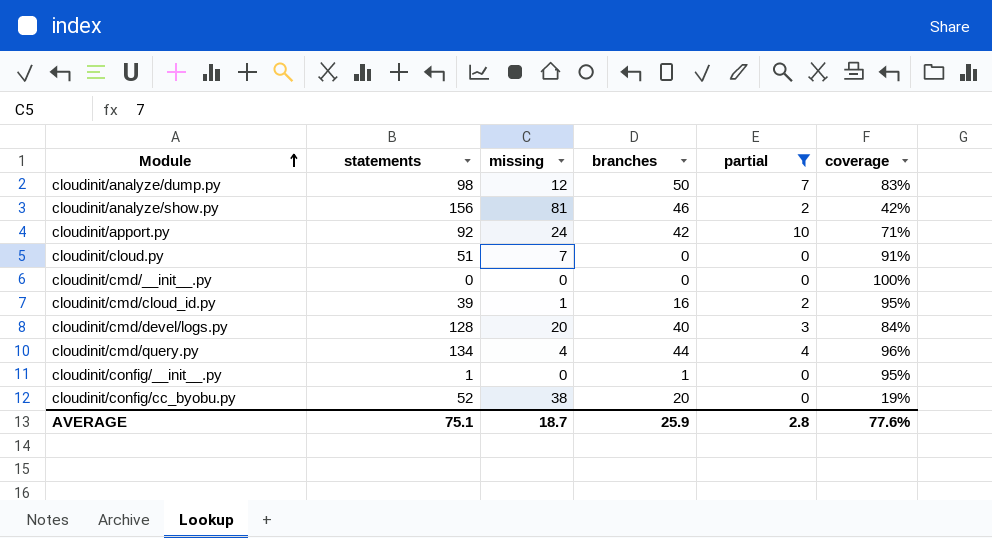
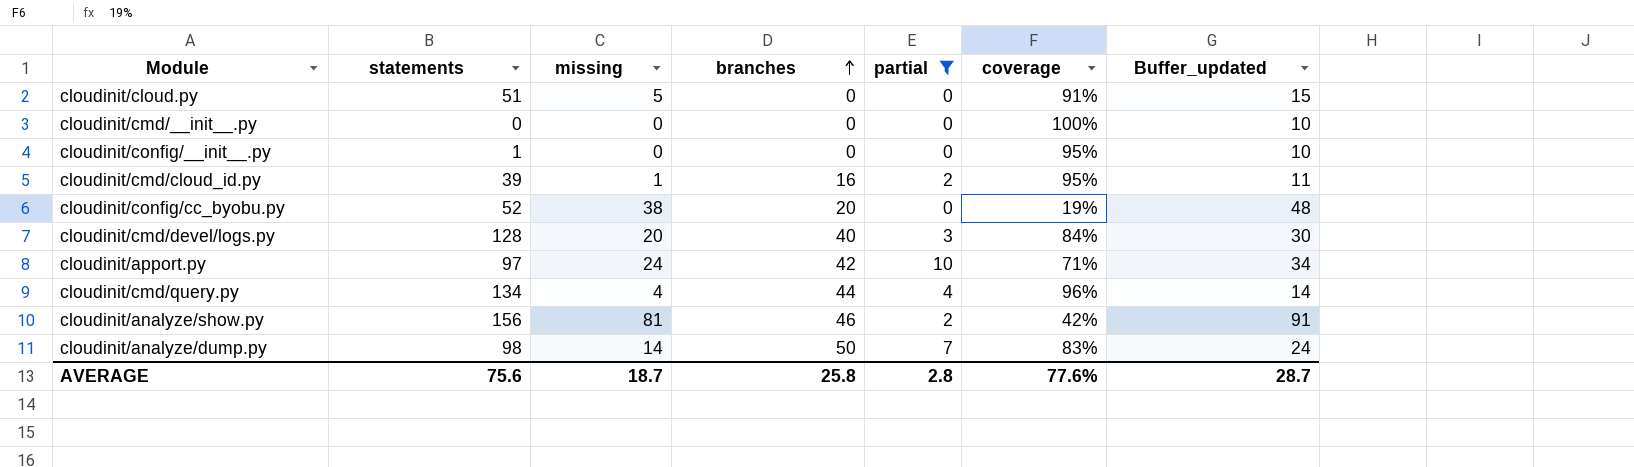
row order: Module ascending -> branches ascending
column Buffer_updated | formula: none -> [missing] + 10
cloudinit/cloud.py | missing: 7 -> 5
cloudinit/config/__init__.py | branches: 1 -> 0
cloudinit/apport.py | statements: 92 -> 97
cloudinit/analyze/dump.py | missing: 12 -> 14
AVERAGE | statements: 75.1 -> 75.6
AVERAGE | branches: 25.9 -> 25.8

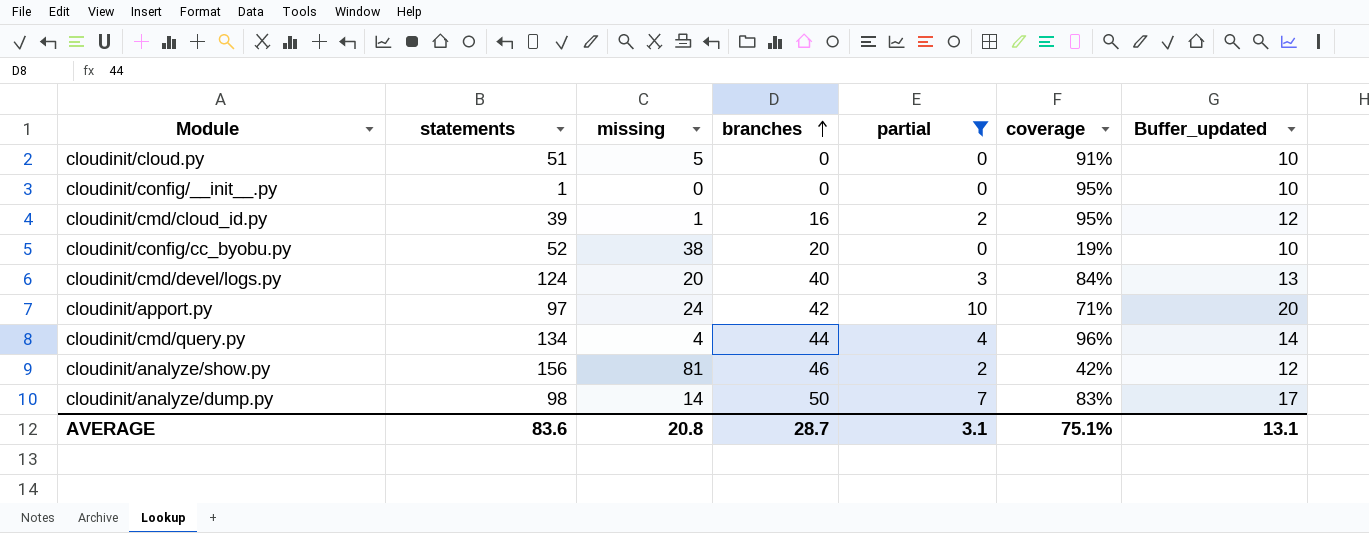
column Buffer_updated | formula: [missing] + 10 -> [partial] + 10
row cloudinit/cmd/__init__.py: 0 | 0 | 0 | 0 | 100% | 10 -> none
cloudinit/cmd/devel/logs.py | statements: 128 -> 124
AVERAGE | statements: 75.6 -> 83.6
AVERAGE | missing: 18.7 -> 20.8
AVERAGE | branches: 25.8 -> 28.7
AVERAGE | partial: 2.8 -> 3.1
AVERAGE | coverage: 77.6% -> 75.1%
AVERAGE | Buffer_updated: 28.7 -> 13.1

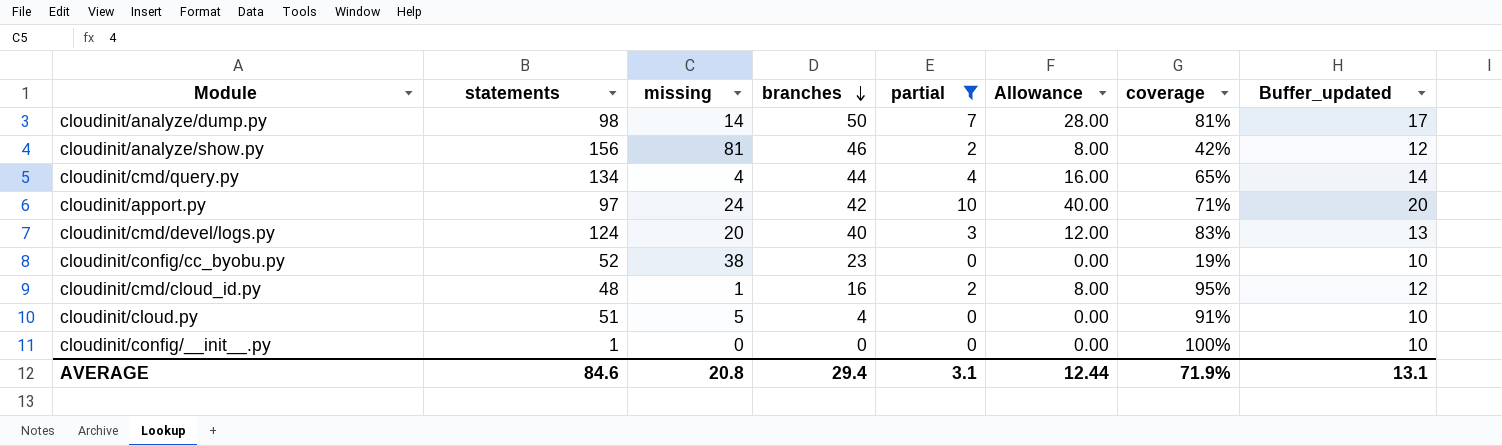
row order: branches ascending -> branches descending
column Allowance | formula: none -> [partial] * 4
cloudinit/analyze/dump.py | coverage: 83% -> 81%
cloudinit/cmd/query.py | coverage: 96% -> 65%
cloudinit/cmd/devel/logs.py | coverage: 84% -> 83%
cloudinit/config/cc_byobu.py | branches: 20 -> 23
cloudinit/cmd/cloud_id.py | statements: 39 -> 48
cloudinit/cloud.py | branches: 0 -> 4
cloudinit/config/__init__.py | coverage: 95% -> 100%
AVERAGE | statements: 83.6 -> 84.6
AVERAGE | branches: 28.7 -> 29.4
AVERAGE | coverage: 75.1% -> 71.9%

